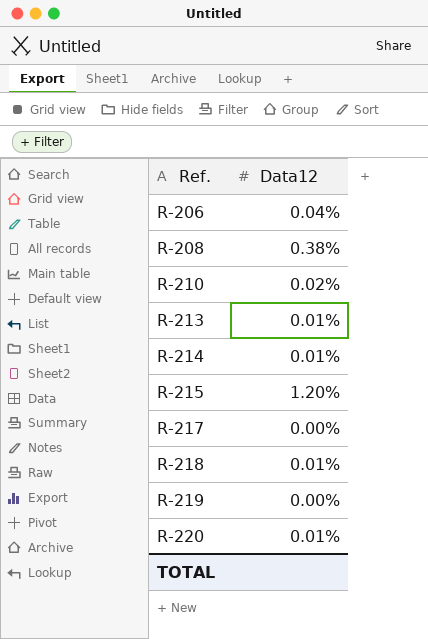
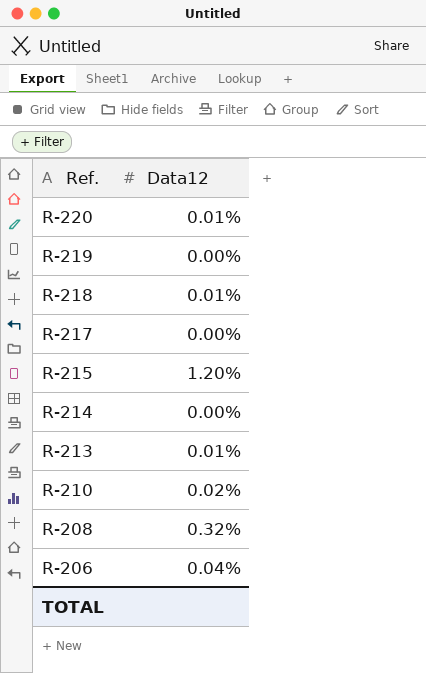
row order: Ref. ascending -> Ref. descending
R-214 | Data12: 0.01% -> 0.00%
R-208 | Data12: 0.38% -> 0.32%

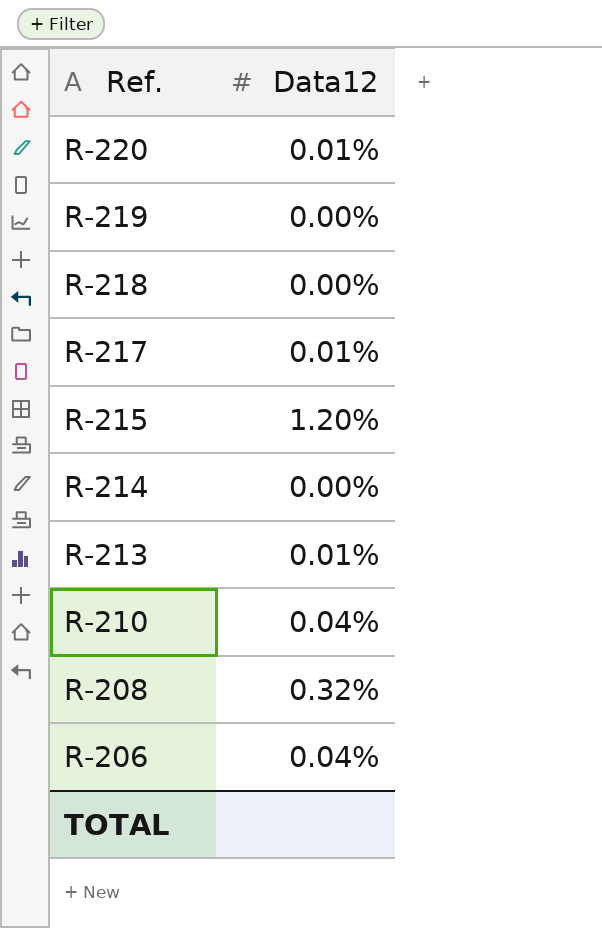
R-218 | Data12: 0.01% -> 0.00%
R-217 | Data12: 0.00% -> 0.01%
R-210 | Data12: 0.02% -> 0.04%

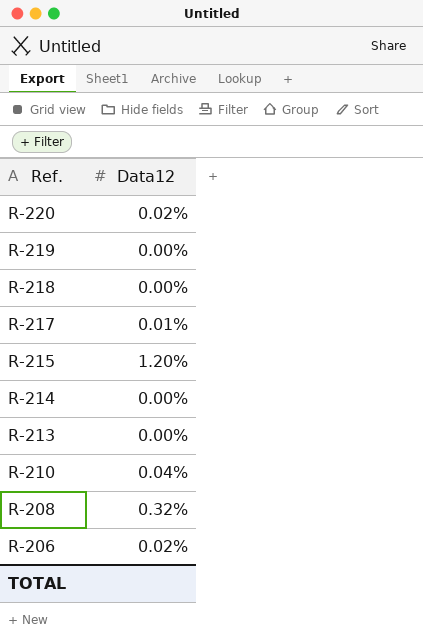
R-220 | Data12: 0.01% -> 0.02%
R-213 | Data12: 0.01% -> 0.00%
R-206 | Data12: 0.04% -> 0.02%

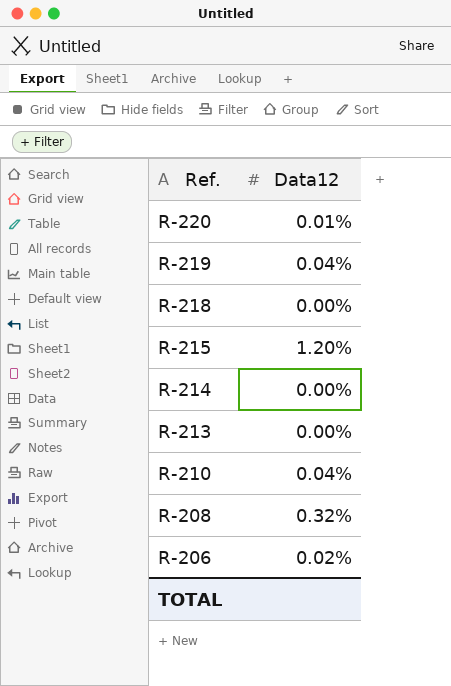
row R-217: 0.01% -> none
R-220 | Data12: 0.02% -> 0.01%
R-219 | Data12: 0.00% -> 0.04%

